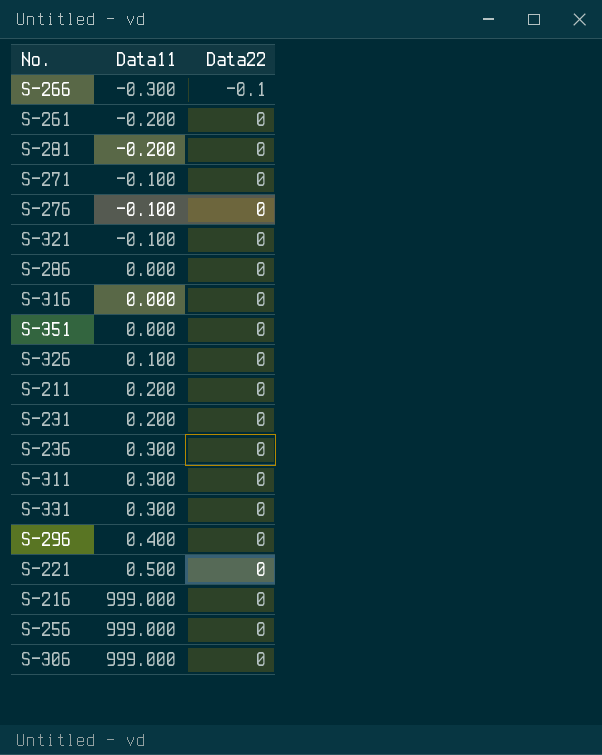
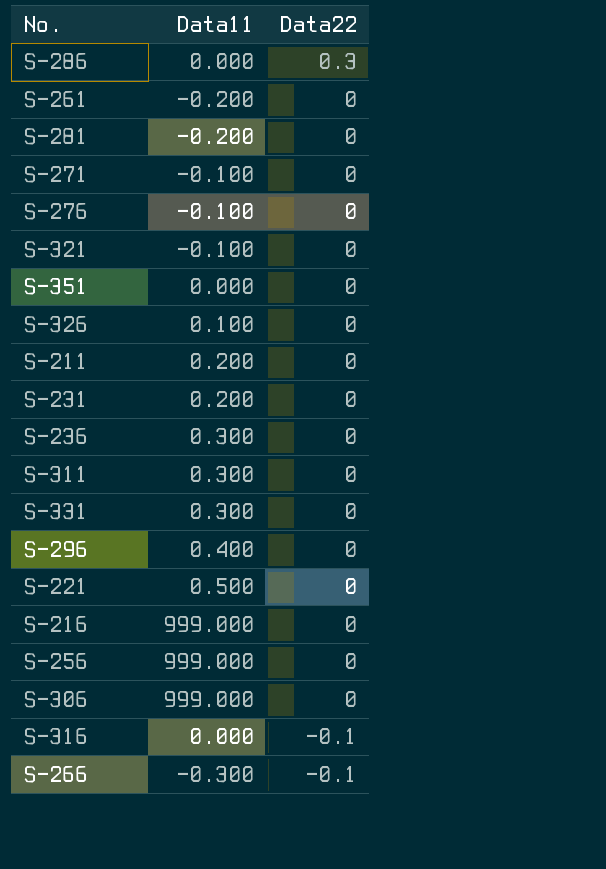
row order: Data11 ascending -> Data22 descending
S-286 | Data22: 0 -> 0.3
S-316 | Data22: 0 -> -0.1

